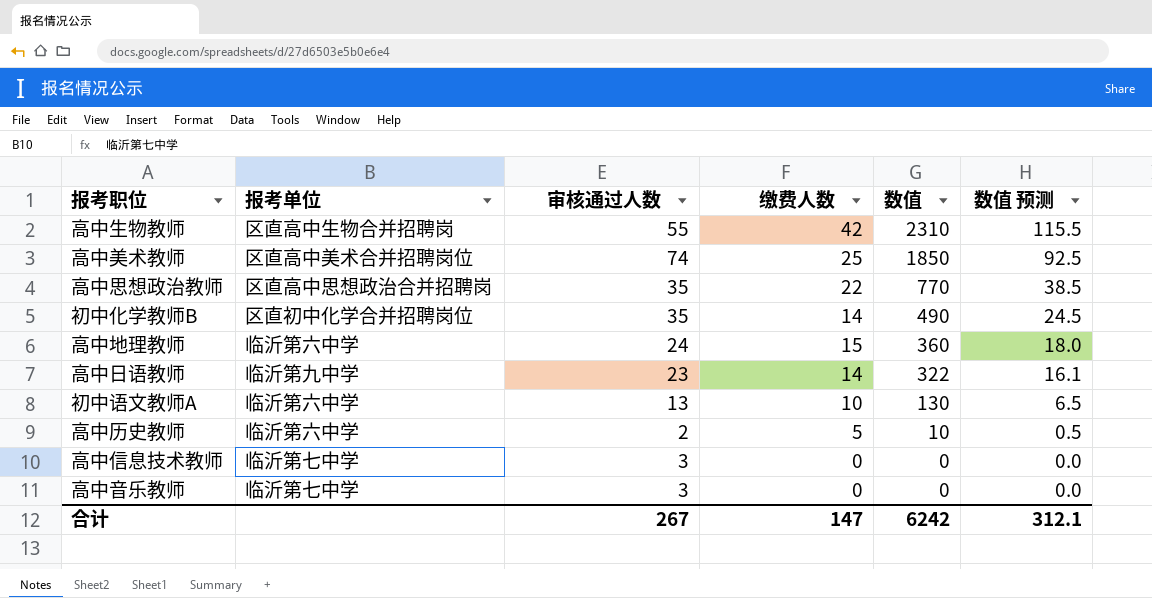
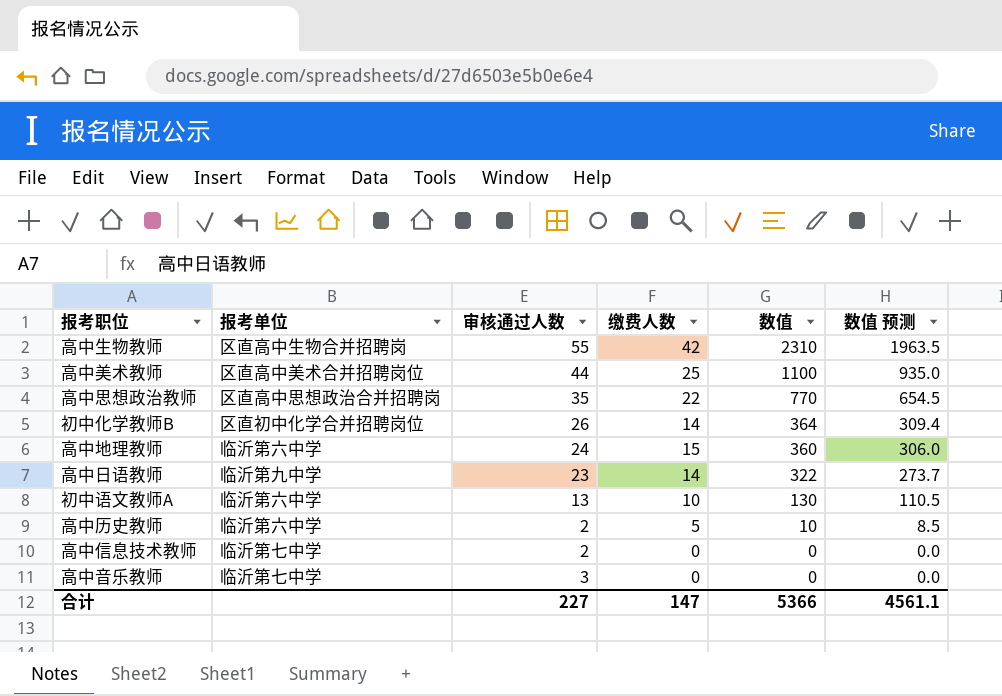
column 数值 预测 | formula: [数值] * 0.05 -> [数值] * 0.85
高中美术教师 | 审核通过人数: 74 -> 44
高中美术教师 | 数值: 1850 -> 1100
初中化学教师B | 审核通过人数: 35 -> 26
初中化学教师B | 数值: 490 -> 364
高中信息技术教师 | 审核通过人数: 3 -> 2
合计 | 审核通过人数: 267 -> 227
合计 | 数值: 6242 -> 5366
合计 | 数值 预测: 312.1 -> 4561.1

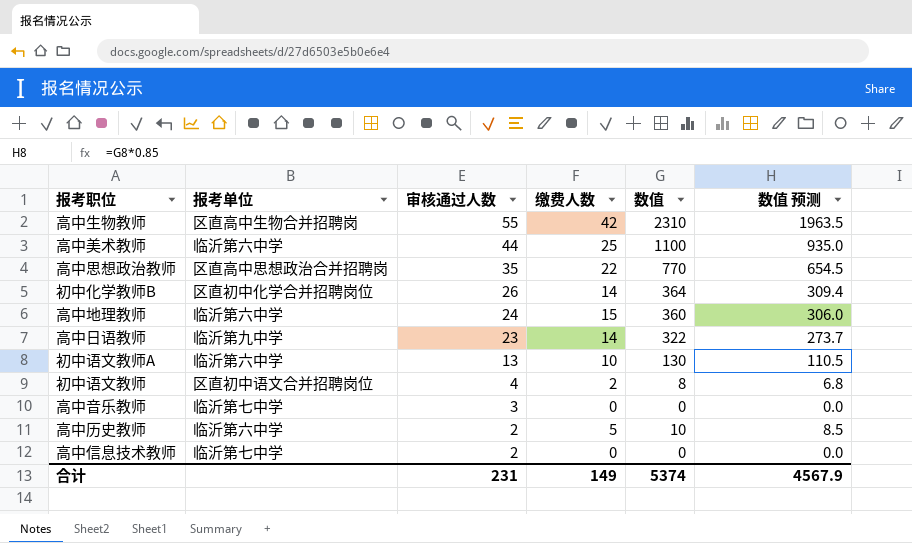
row order: 数值 descending -> 审核通过人数 descending
高中美术教师 | 报考单位: 区直高中美术合并招聘岗位 -> 临沂第六中学
row 初中语文教师: none -> 区直初中语文合并招聘岗位 | 4 | 2 | 8 | 6.8
合计 | 审核通过人数: 227 -> 231
合计 | 缴费人数: 147 -> 149
合计 | 数值: 5366 -> 5374
合计 | 数值 预测: 4561.1 -> 4567.9

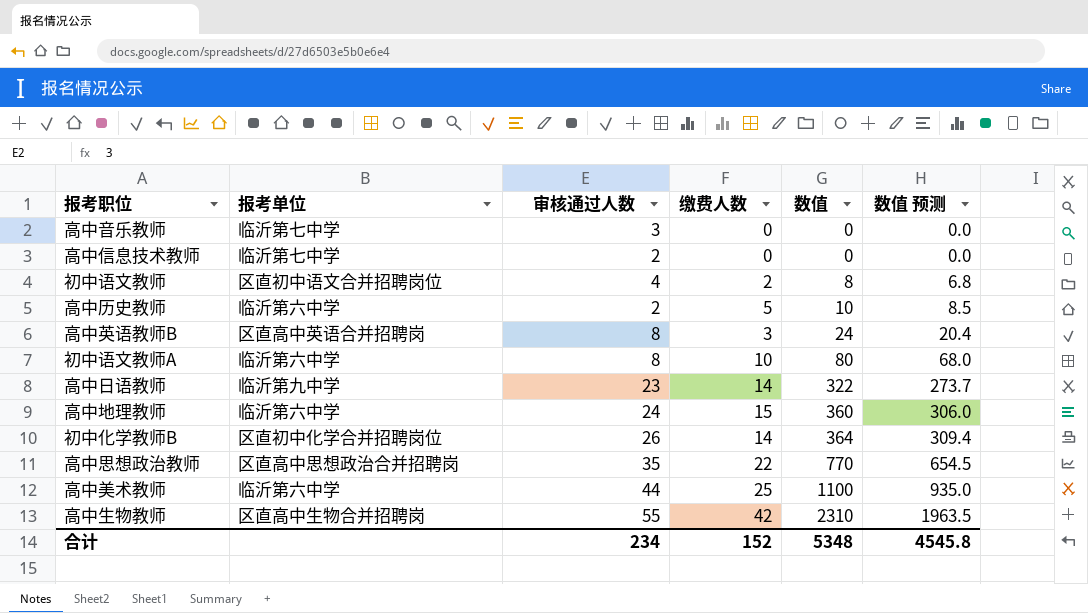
row order: 审核通过人数 descending -> 数值 ascending
row 高中英语教师B: none -> 区直高中英语合并招聘岗 | 8 | 3 | 24 | 20.4
初中语文教师A | 审核通过人数: 13 -> 8
初中语文教师A | 数值: 130 -> 80
初中语文教师A | 数值 预测: 110.5 -> 68.0
合计 | 审核通过人数: 231 -> 234
合计 | 缴费人数: 149 -> 152
合计 | 数值: 5374 -> 5348
合计 | 数值 预测: 4567.9 -> 4545.8

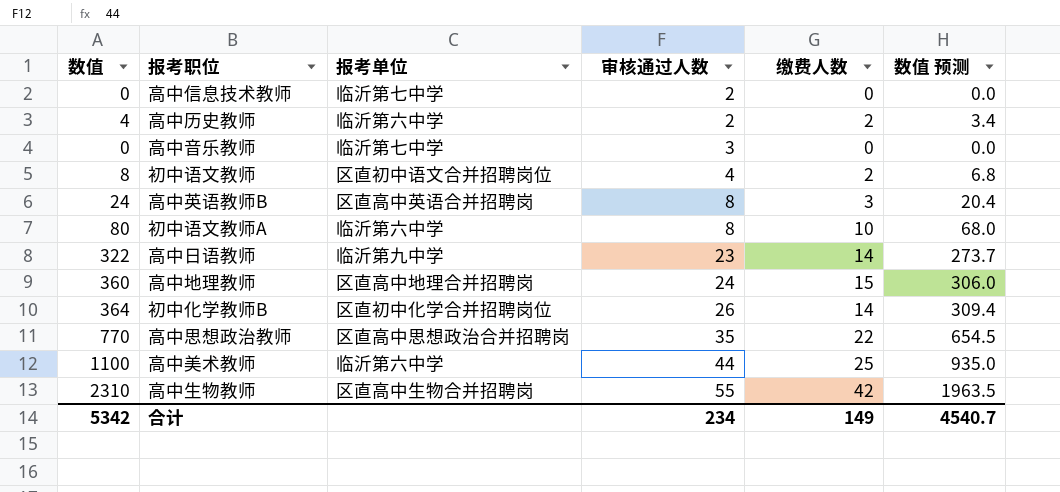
row order: 数值 ascending -> 审核通过人数 ascending
column 数值 | position: 5 -> 1
高中历史教师 | 数值: 10 -> 4
高中历史教师 | 缴费人数: 5 -> 2
高中历史教师 | 数值 预测: 8.5 -> 3.4
高中地理教师 | 报考单位: 临沂第六中学 -> 区直高中地理合并招聘岗
合计 | 数值: 5348 -> 5342
合计 | 缴费人数: 152 -> 149
合计 | 数值 预测: 4545.8 -> 4540.7

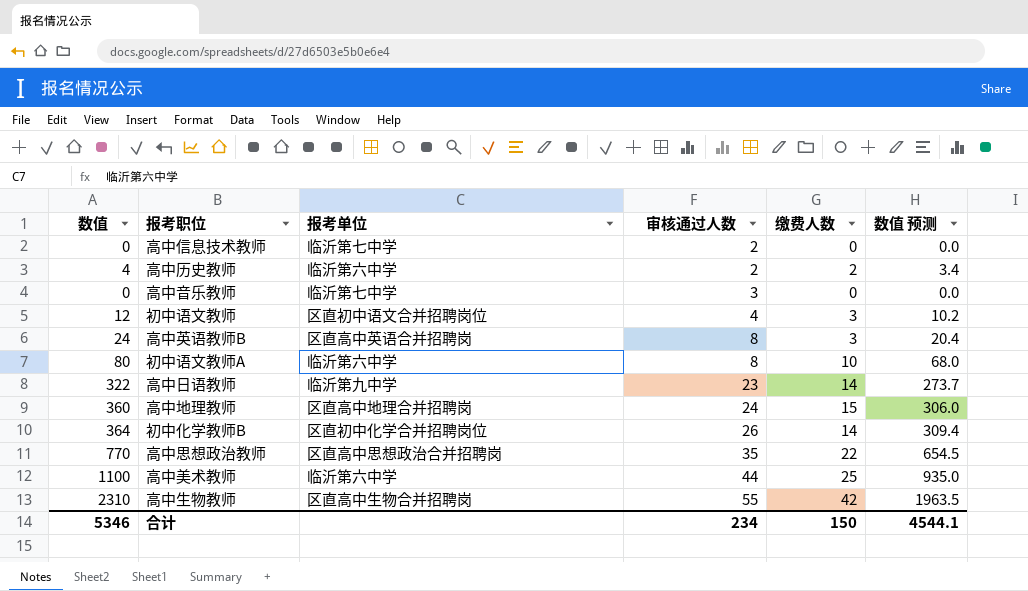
初中语文教师 | 数值: 8 -> 12
初中语文教师 | 缴费人数: 2 -> 3
初中语文教师 | 数值 预测: 6.8 -> 10.2
合计 | 数值: 5342 -> 5346
合计 | 缴费人数: 149 -> 150
合计 | 数值 预测: 4540.7 -> 4544.1

